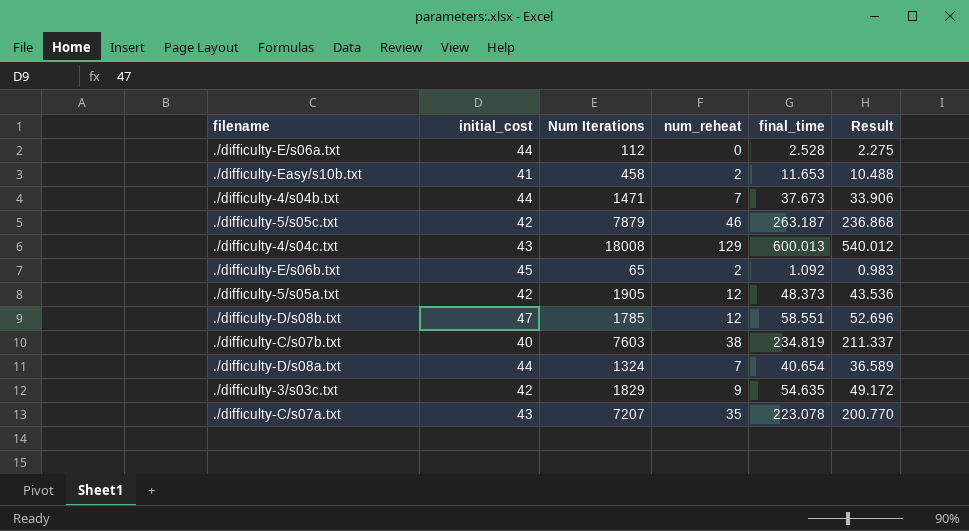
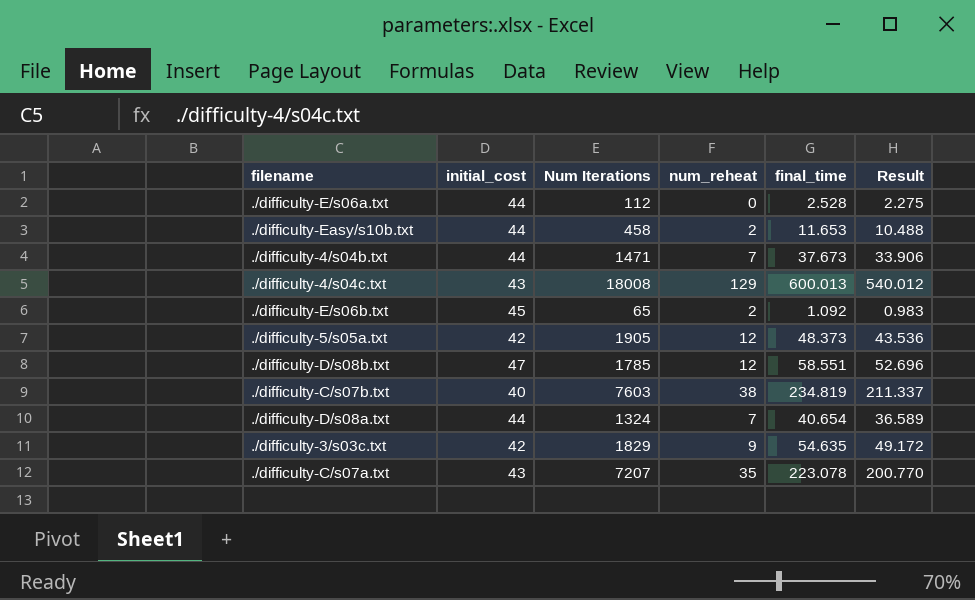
row ./difficulty-5/s05c.txt: 42 | 7879 | 46 | 263.187 | 236.868 -> none
./difficulty-Easy/s10b.txt | initial_cost: 41 -> 44

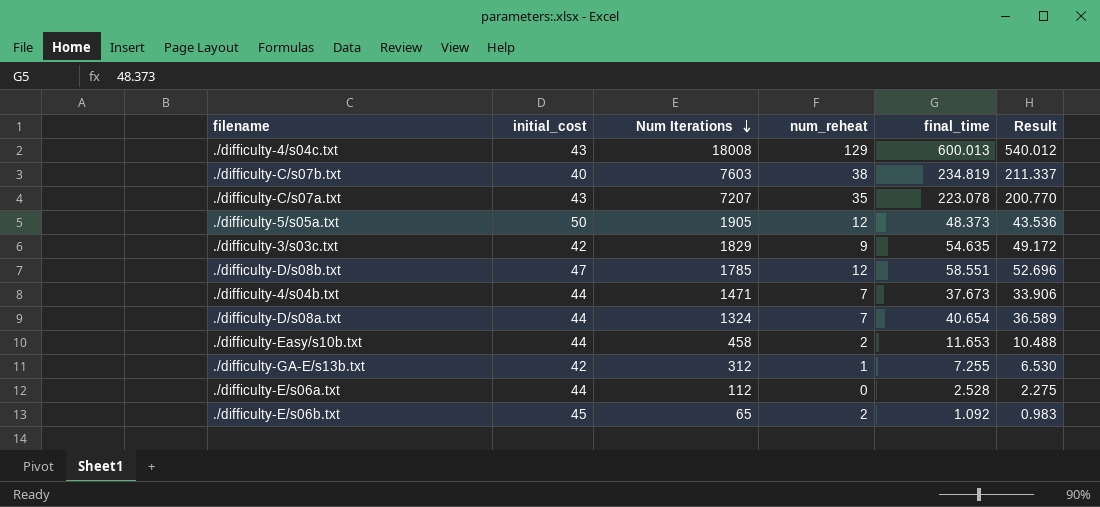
row order: none -> Num Iterations descending
./difficulty-5/s05a.txt | initial_cost: 42 -> 50
row ./difficulty-GA-E/s13b.txt: none -> 42 | 312 | 1 | 7.255 | 6.530

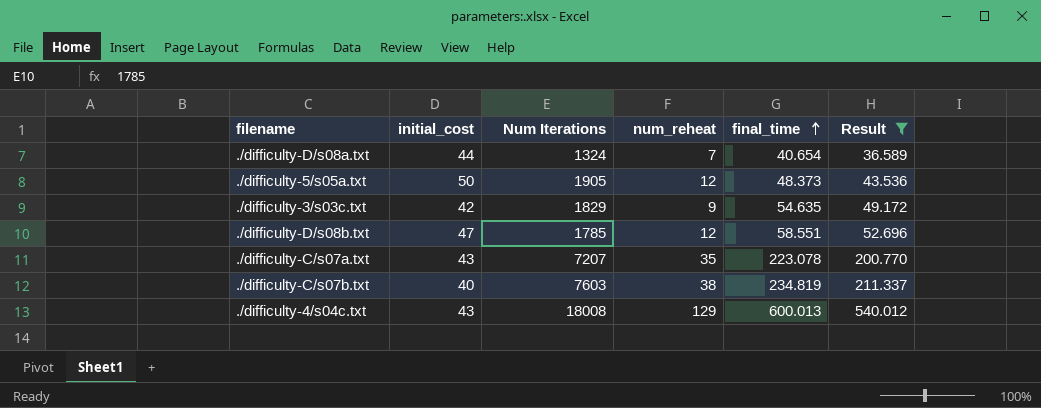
filter: none -> Result >= 36.589
row order: Num Iterations descending -> final_time ascending

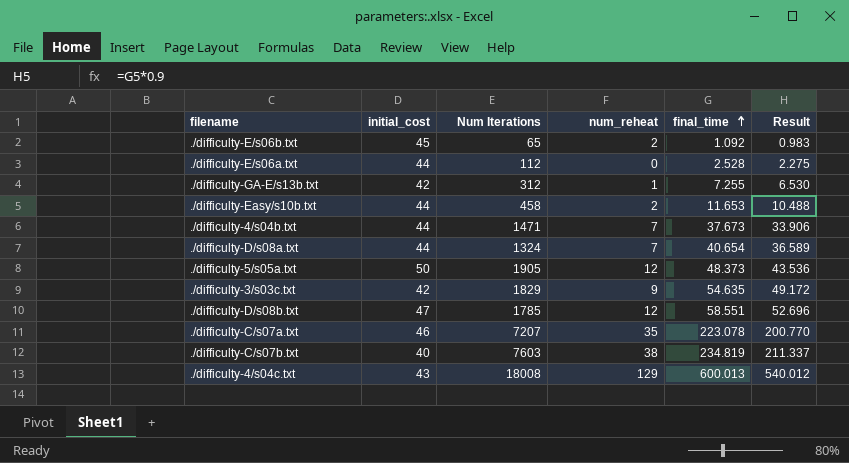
filter: Result >= 36.589 -> none
./difficulty-C/s07a.txt | initial_cost: 43 -> 46

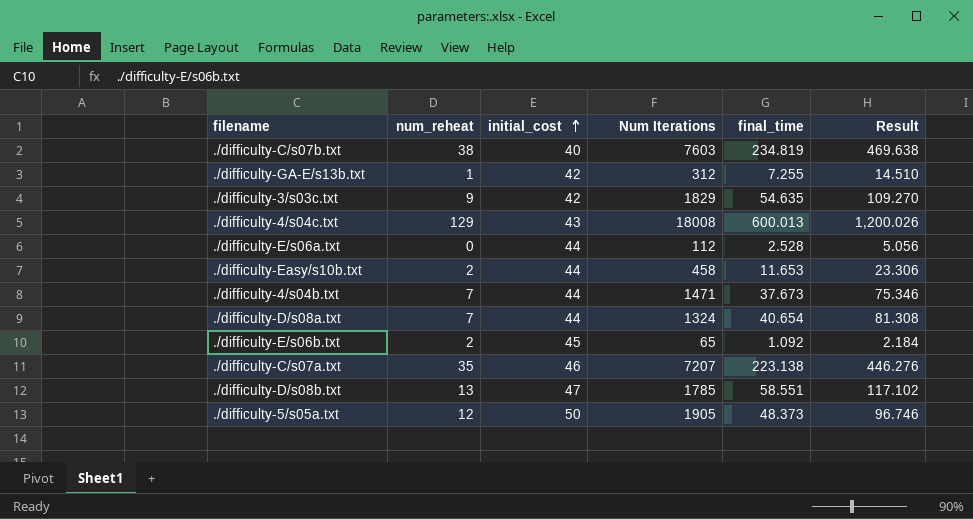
row order: final_time ascending -> initial_cost ascending
column num_reheat | position: 4 -> 2
column Result | formula: [final_time] * 0.9 -> [final_time] * 2
./difficulty-C/s07a.txt | final_time: 223.078 -> 223.138
./difficulty-D/s08b.txt | num_reheat: 12 -> 13

